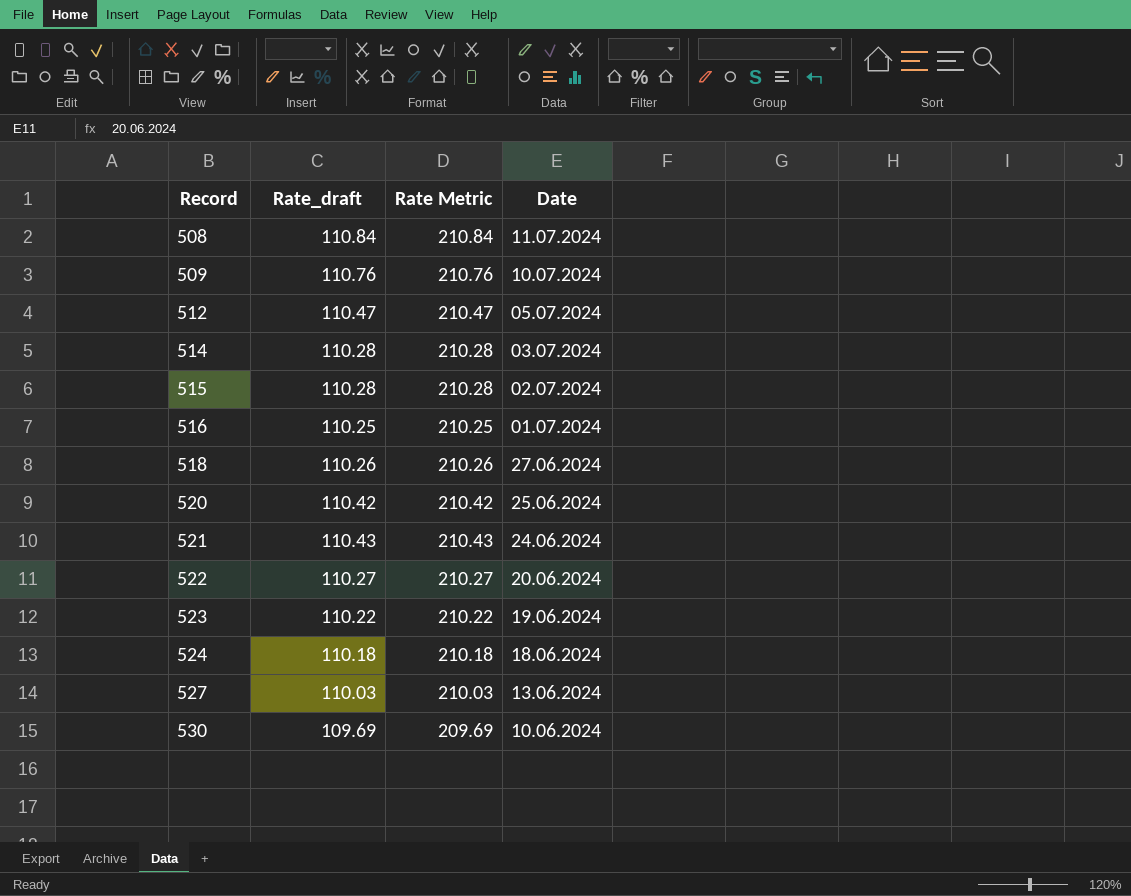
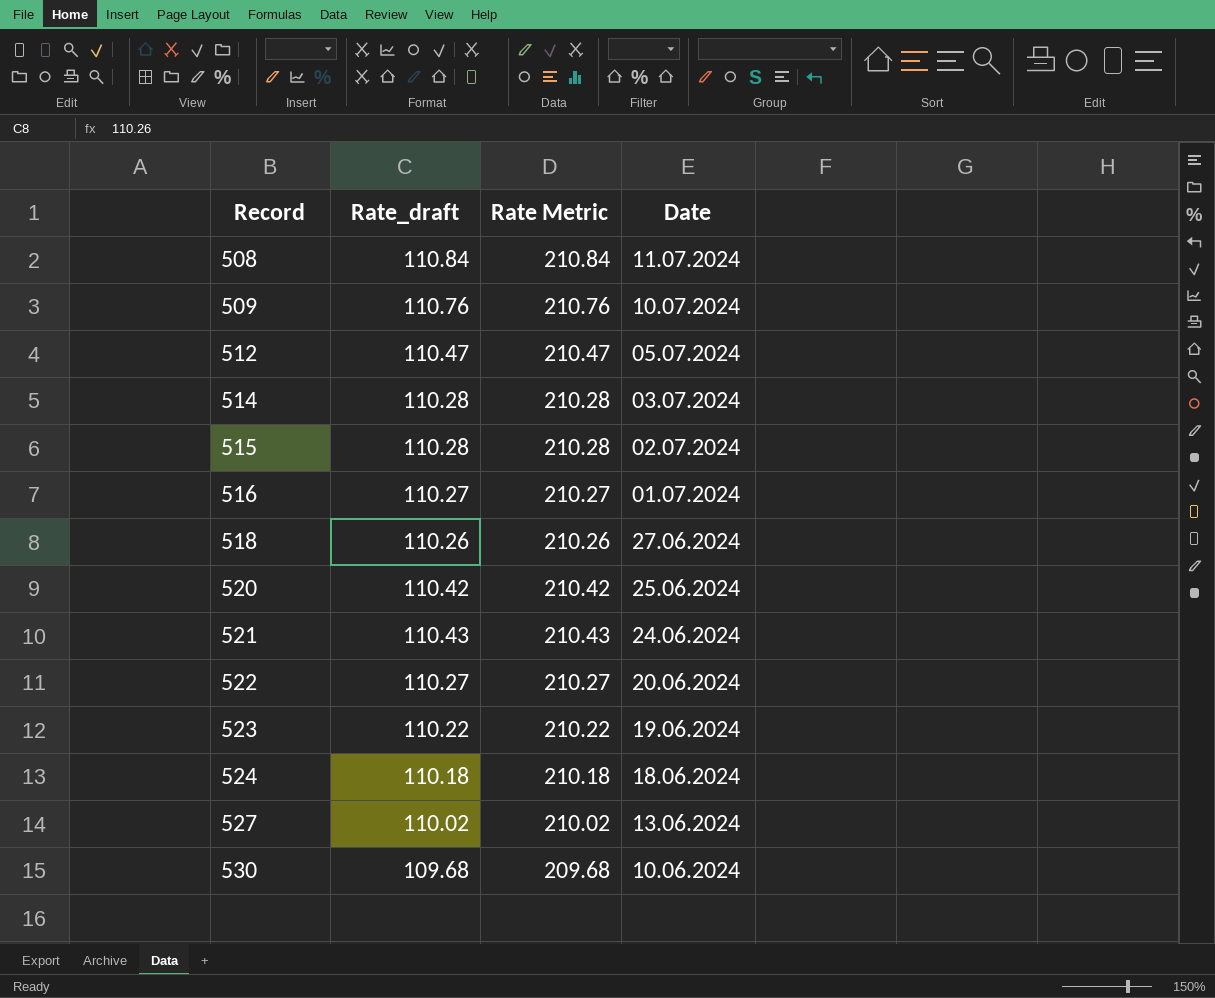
516 | Rate_draft: 110.25 -> 110.27
516 | Rate Metric: 210.25 -> 210.27
527 | Rate_draft: 110.03 -> 110.02
527 | Rate Metric: 210.03 -> 210.02
530 | Rate_draft: 109.69 -> 109.68
530 | Rate Metric: 209.69 -> 209.68

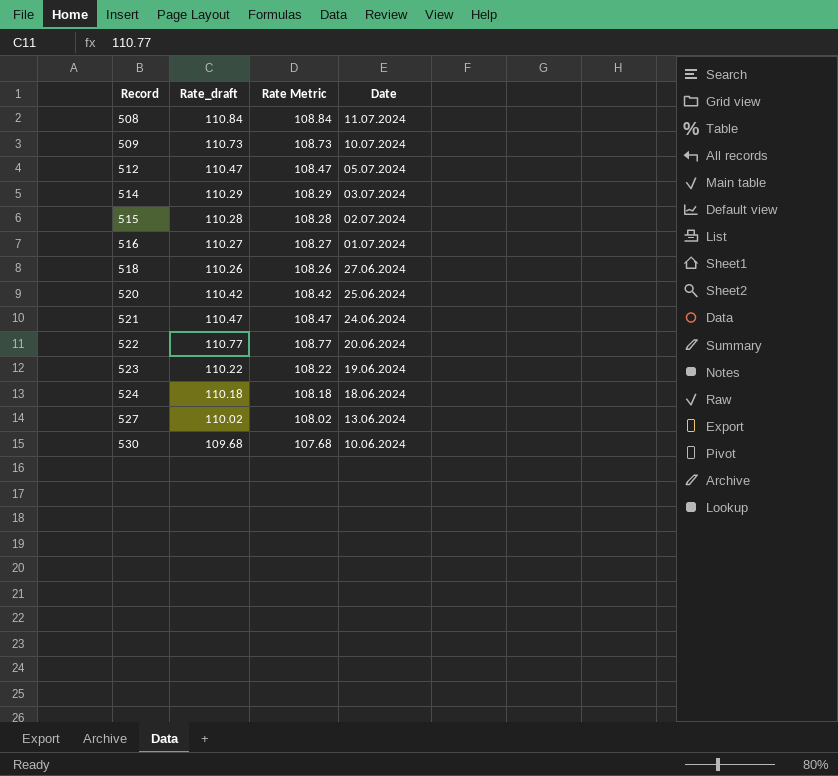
column Rate Metric | formula: [Rate_draft] + 100 -> [Rate_draft] - 2
509 | Rate_draft: 110.76 -> 110.73
514 | Rate_draft: 110.28 -> 110.29
521 | Rate_draft: 110.43 -> 110.47
522 | Rate_draft: 110.27 -> 110.77

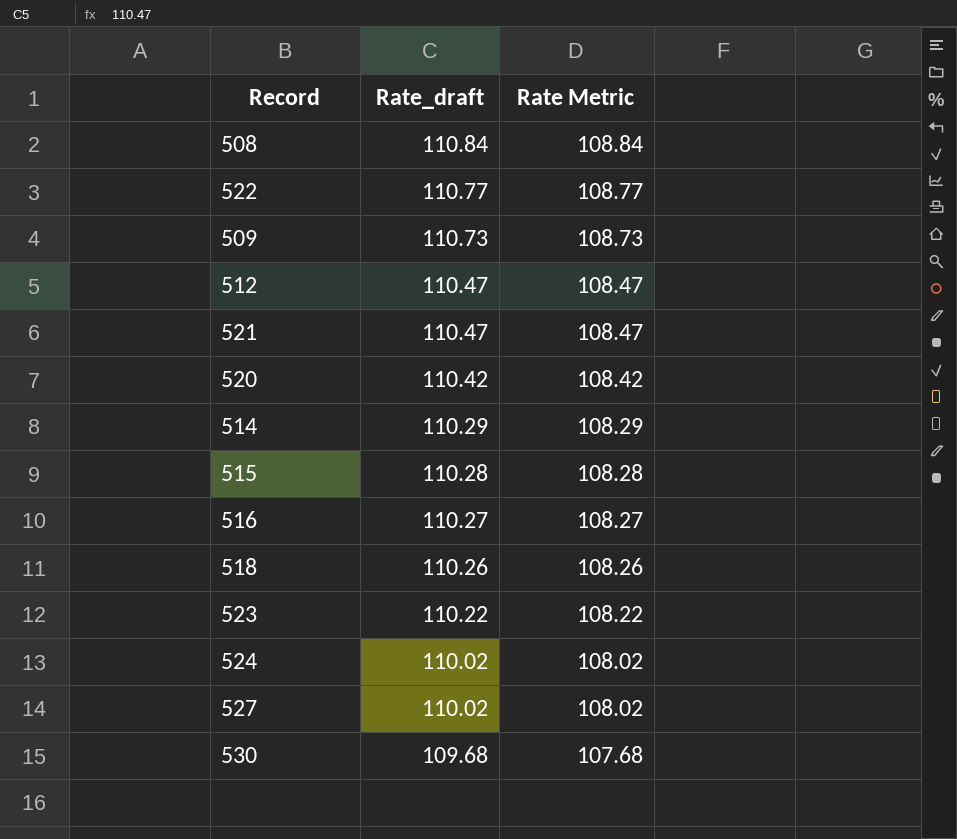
row order: Record ascending -> Rate_draft descending
column Date | position: 4 -> none
524 | Rate_draft: 110.18 -> 110.02
524 | Rate Metric: 108.18 -> 108.02

